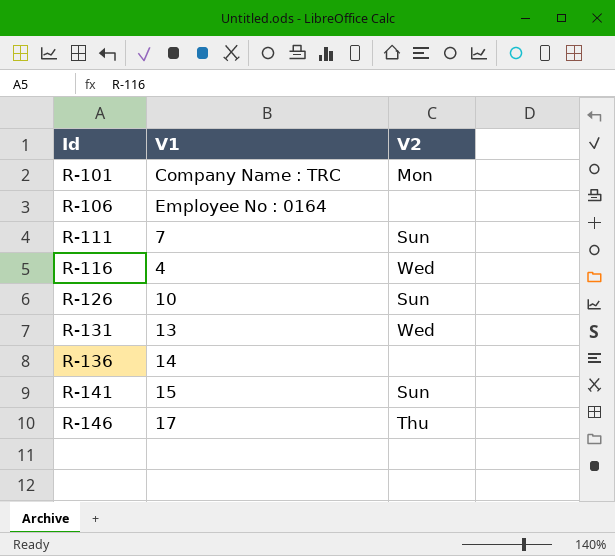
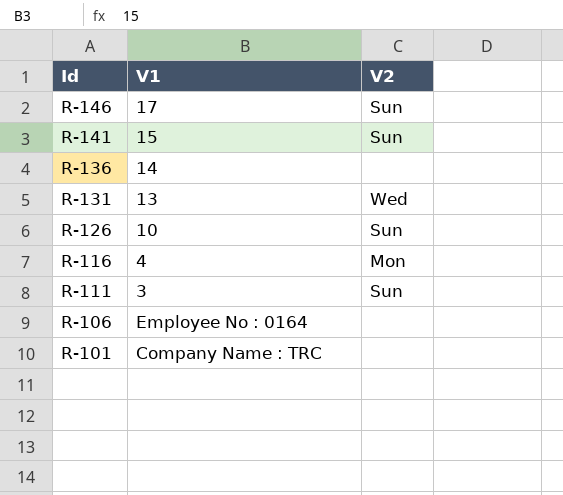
row order: Id ascending -> Id descending
R-146 | V2: Thu -> Sun
R-116 | V2: Wed -> Mon
R-111 | V1: 7 -> 3
R-101 | V2: Mon -> none

